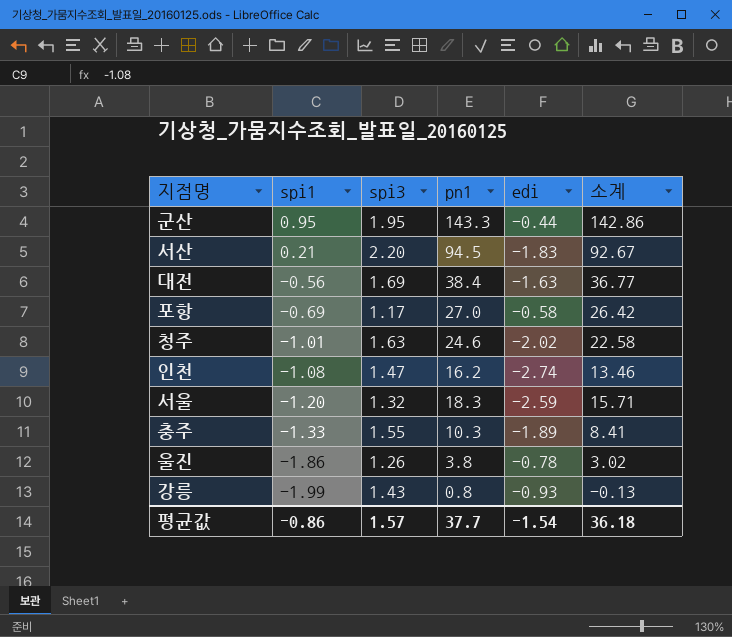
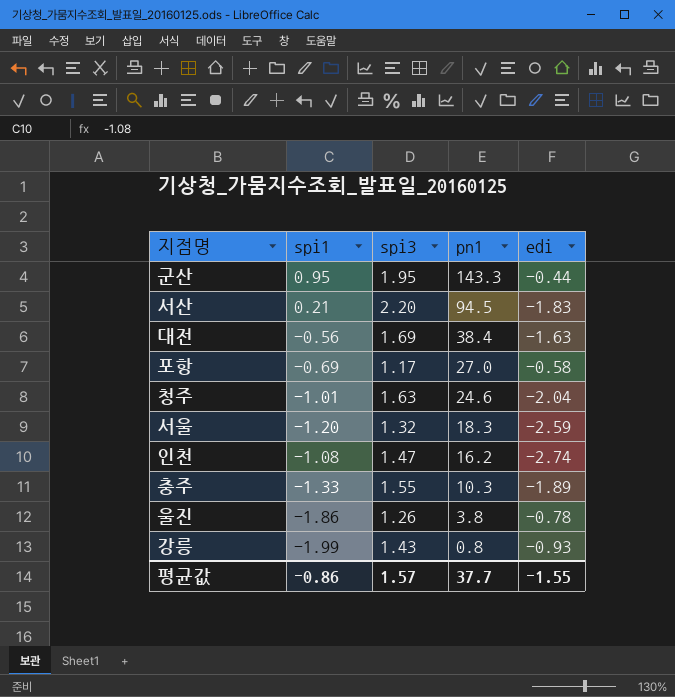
row order: spi1 descending -> pn1 descending
column 소계 | formula: [pn1] + [edi] -> none
청주 | edi: -2.02 -> -2.04
평균값 | edi: -1.54 -> -1.55

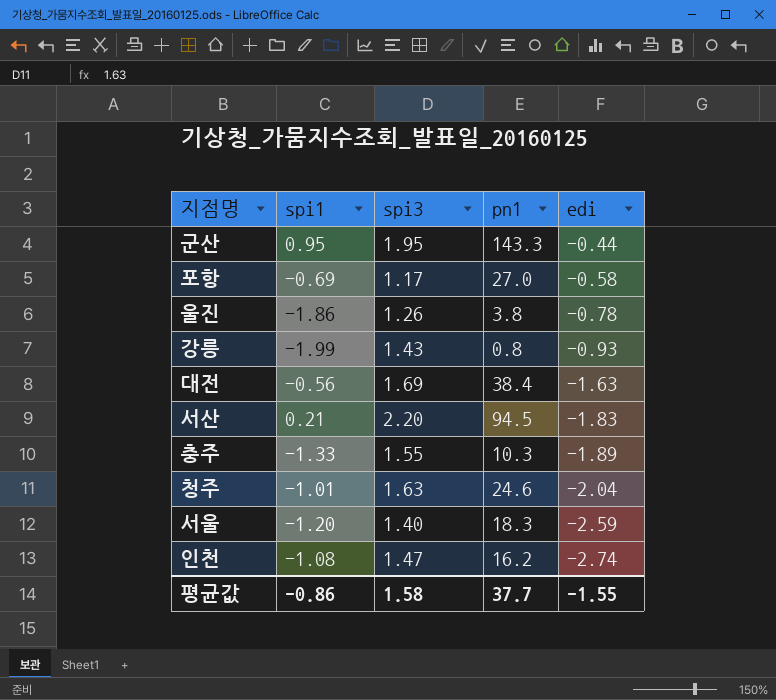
row order: pn1 descending -> edi descending
서울 | spi3: 1.32 -> 1.40
평균값 | spi3: 1.57 -> 1.58

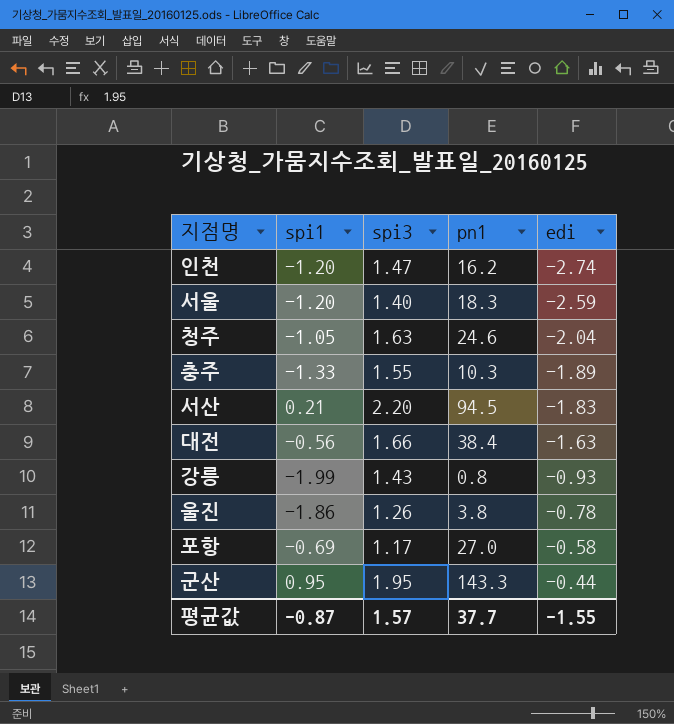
row order: edi descending -> edi ascending
인천 | spi1: -1.08 -> -1.20
청주 | spi1: -1.01 -> -1.05
대전 | spi3: 1.69 -> 1.66
평균값 | spi1: -0.86 -> -0.87
평균값 | spi3: 1.58 -> 1.57

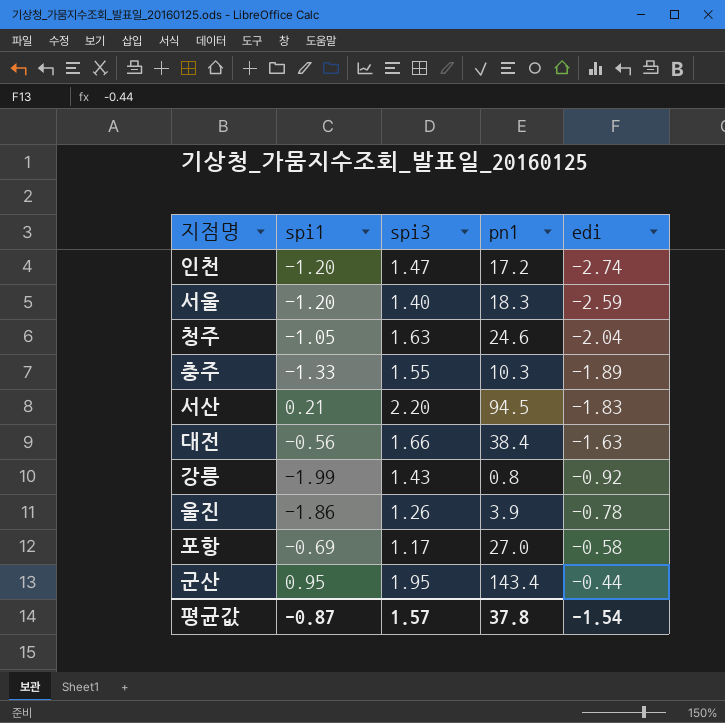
인천 | pn1: 16.2 -> 17.2
강릉 | edi: -0.93 -> -0.92
울진 | pn1: 3.8 -> 3.9
군산 | pn1: 143.3 -> 143.4
평균값 | pn1: 37.7 -> 37.8
평균값 | edi: -1.55 -> -1.54

